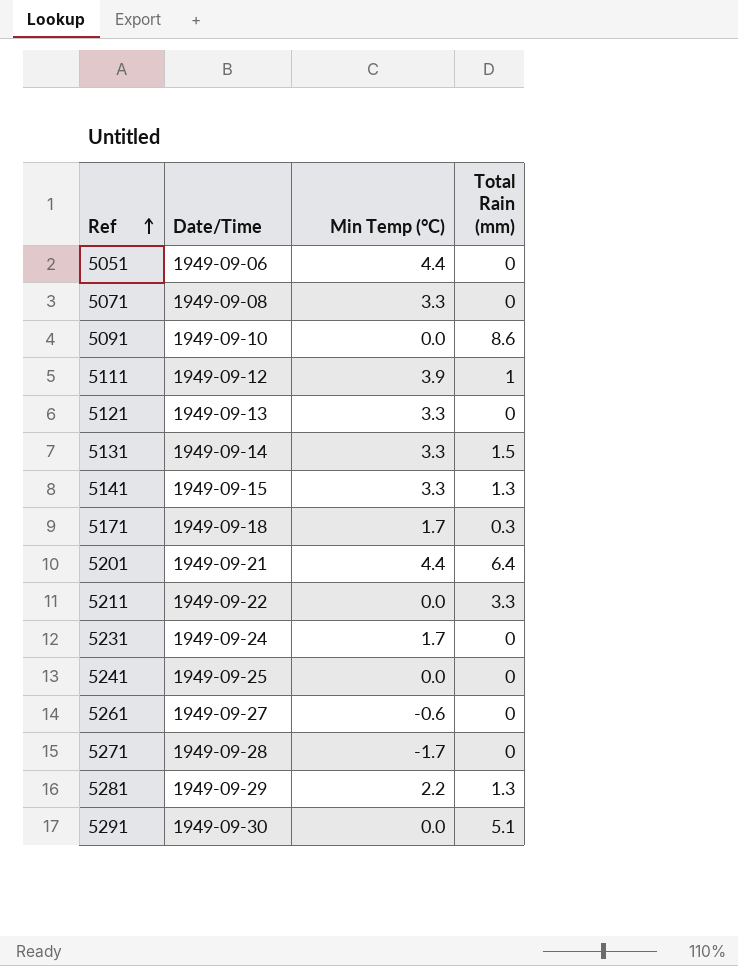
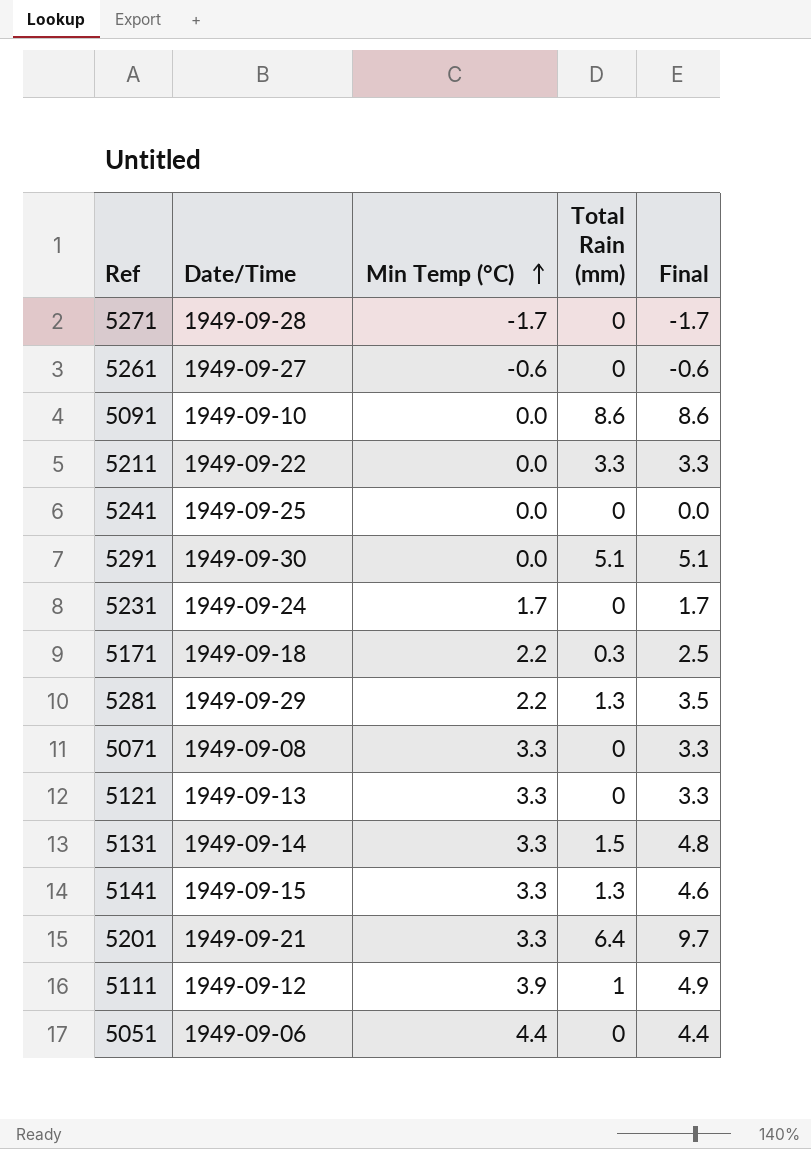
row order: Ref ascending -> Min Temp (°C) ascending
column Final | formula: none -> [Min Temp (°C)] + [Total Rain (mm)]
5171 | Min Temp (°C): 1.7 -> 2.2
5201 | Min Temp (°C): 4.4 -> 3.3

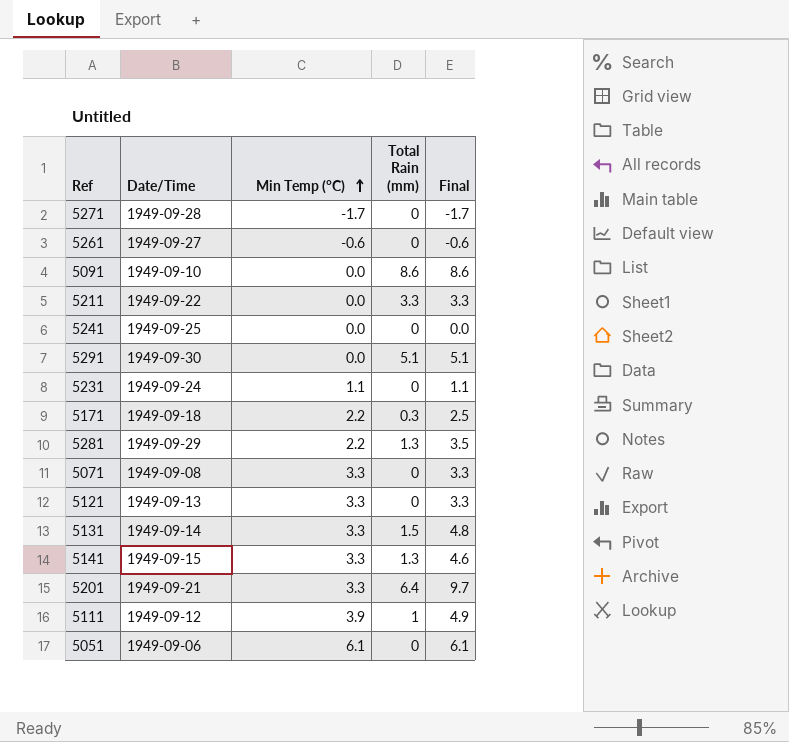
5231 | Min Temp (°C): 1.7 -> 1.1
5231 | Final: 1.7 -> 1.1
5051 | Min Temp (°C): 4.4 -> 6.1
5051 | Final: 4.4 -> 6.1

